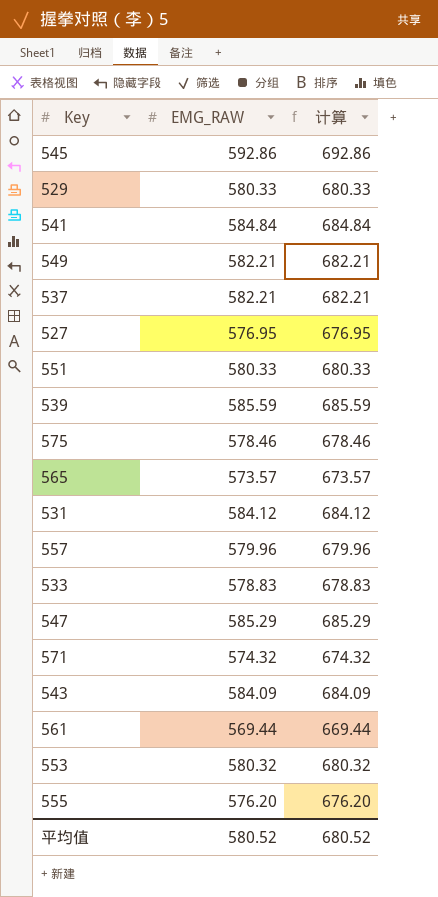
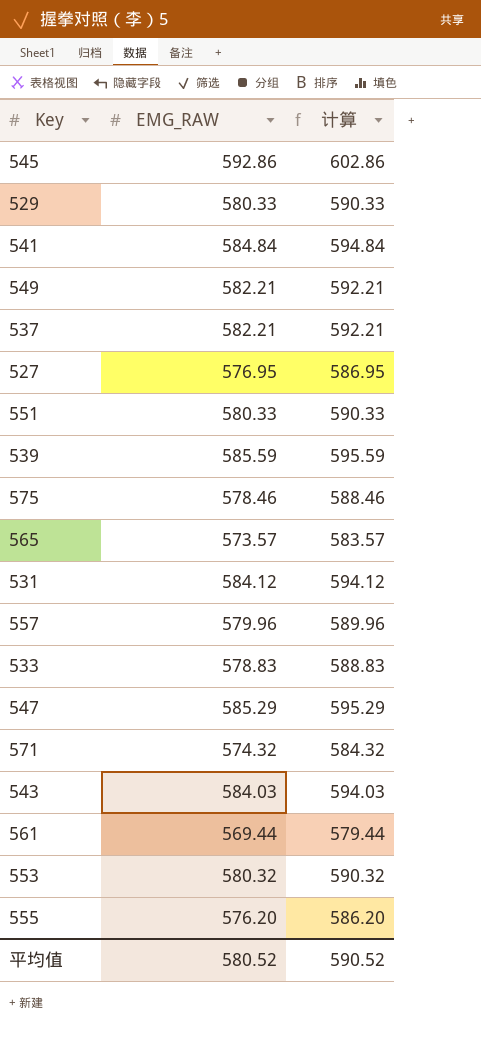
column 计算 | formula: [EMG_RAW] + 100 -> [EMG_RAW] + 10
543 | EMG_RAW: 584.09 -> 584.03
平均值 | 计算: 680.52 -> 590.52

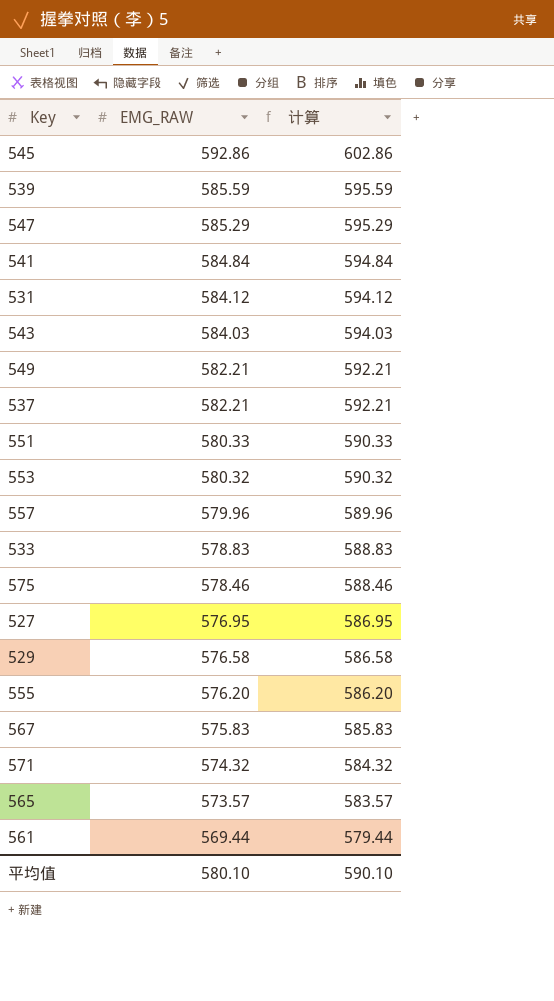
row order: none -> EMG_RAW descending
529 | EMG_RAW: 580.33 -> 576.58
529 | 计算: 590.33 -> 586.58
row 567: none -> 575.83 | 585.83
平均值 | EMG_RAW: 580.52 -> 580.10
平均值 | 计算: 590.52 -> 590.10

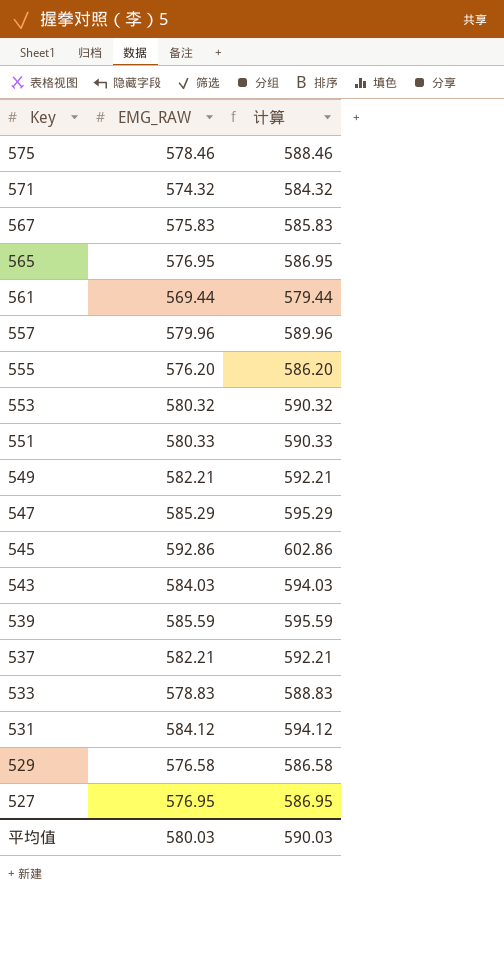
row order: EMG_RAW descending -> Key descending
row 541: 584.84 | 594.84 -> none
565 | EMG_RAW: 573.57 -> 576.95
565 | 计算: 583.57 -> 586.95
平均值 | EMG_RAW: 580.10 -> 580.03
平均值 | 计算: 590.10 -> 590.03

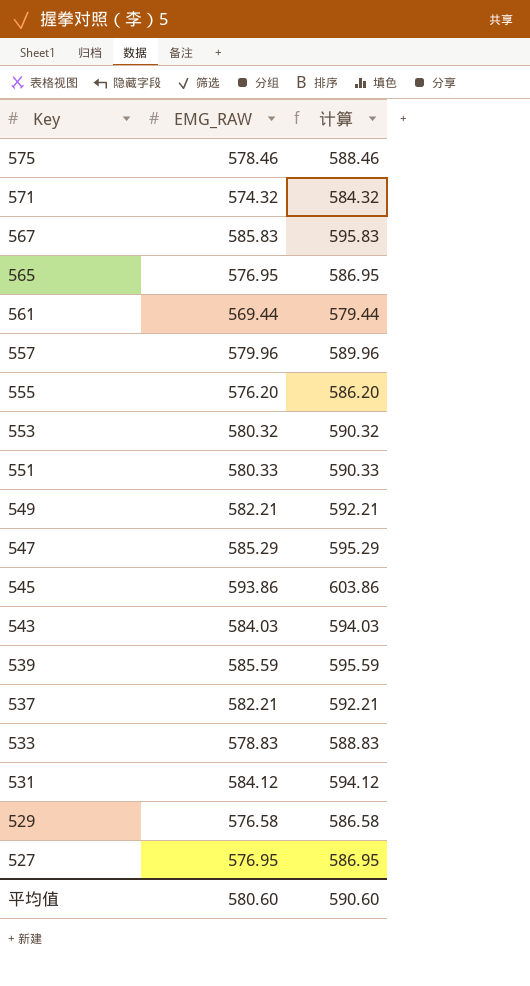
567 | EMG_RAW: 575.83 -> 585.83
567 | 计算: 585.83 -> 595.83
545 | EMG_RAW: 592.86 -> 593.86
545 | 计算: 602.86 -> 603.86
平均值 | EMG_RAW: 580.03 -> 580.60
平均值 | 计算: 590.03 -> 590.60

